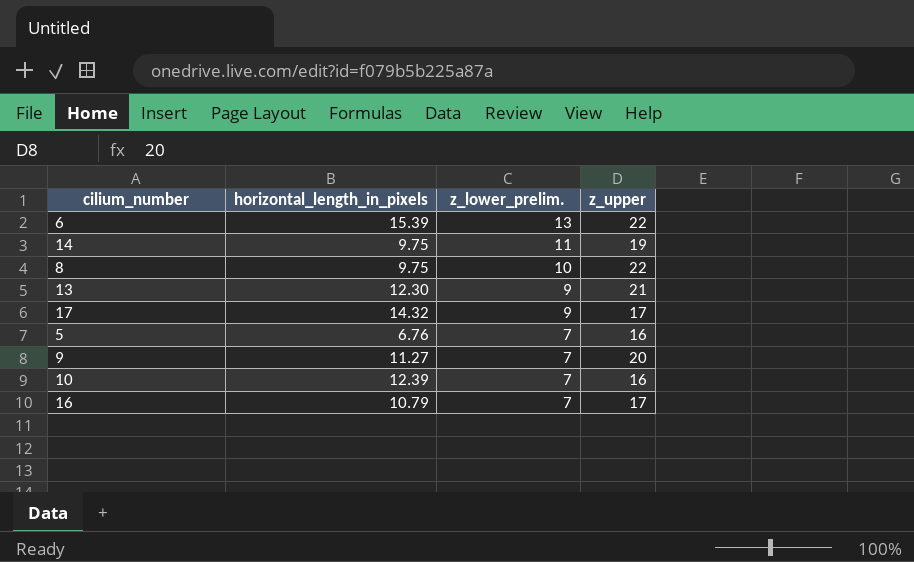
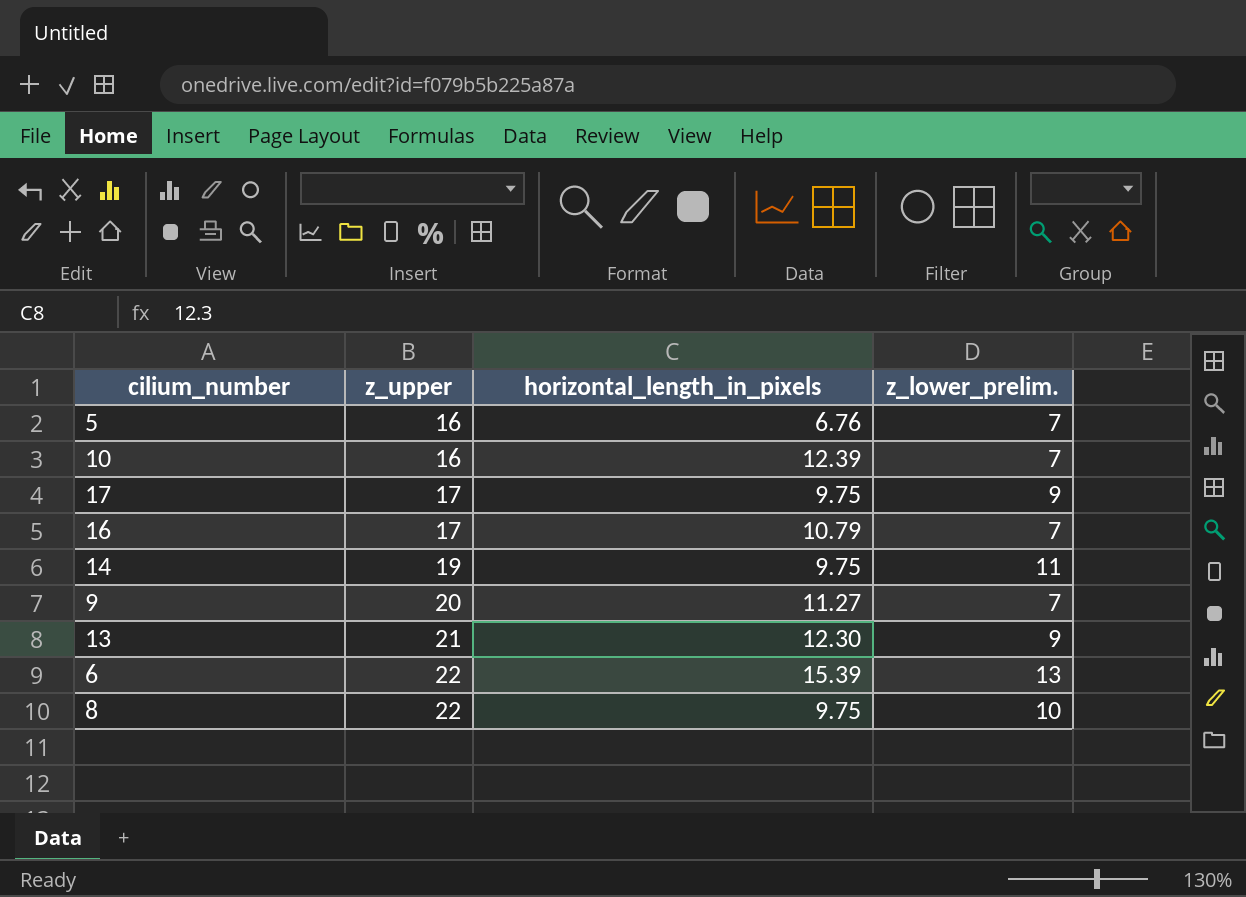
row order: z_lower_prelim. descending -> z_upper ascending
column z_upper | position: 4 -> 2
17 | horizontal_length_in_pixels: 14.32 -> 9.75

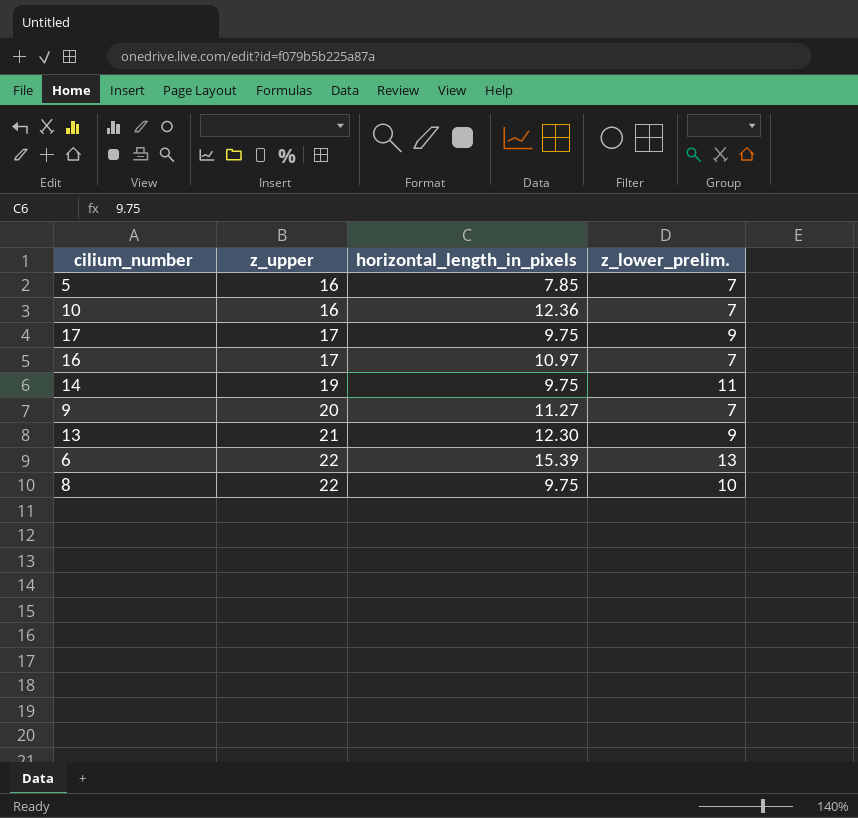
5 | horizontal_length_in_pixels: 6.76 -> 7.85
10 | horizontal_length_in_pixels: 12.39 -> 12.36
16 | horizontal_length_in_pixels: 10.79 -> 10.97

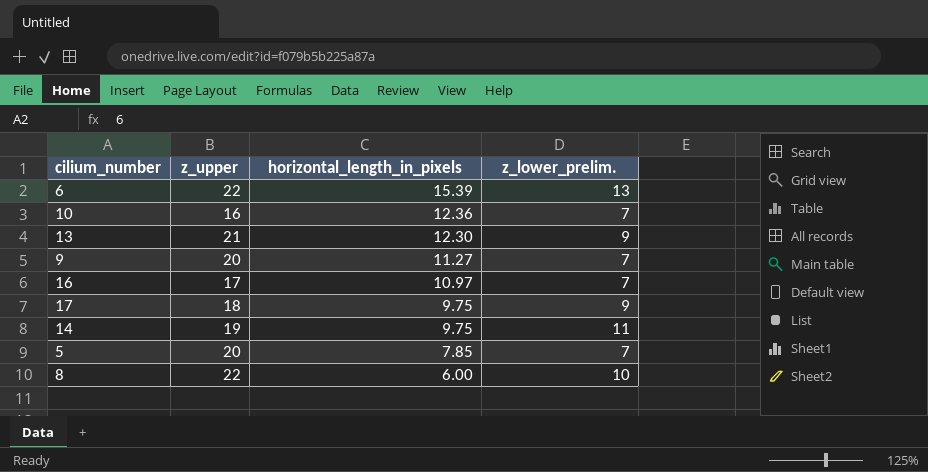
row order: z_upper ascending -> horizontal_length_in_pixels descending
17 | z_upper: 17 -> 18
5 | z_upper: 16 -> 20
8 | horizontal_length_in_pixels: 9.75 -> 6.00

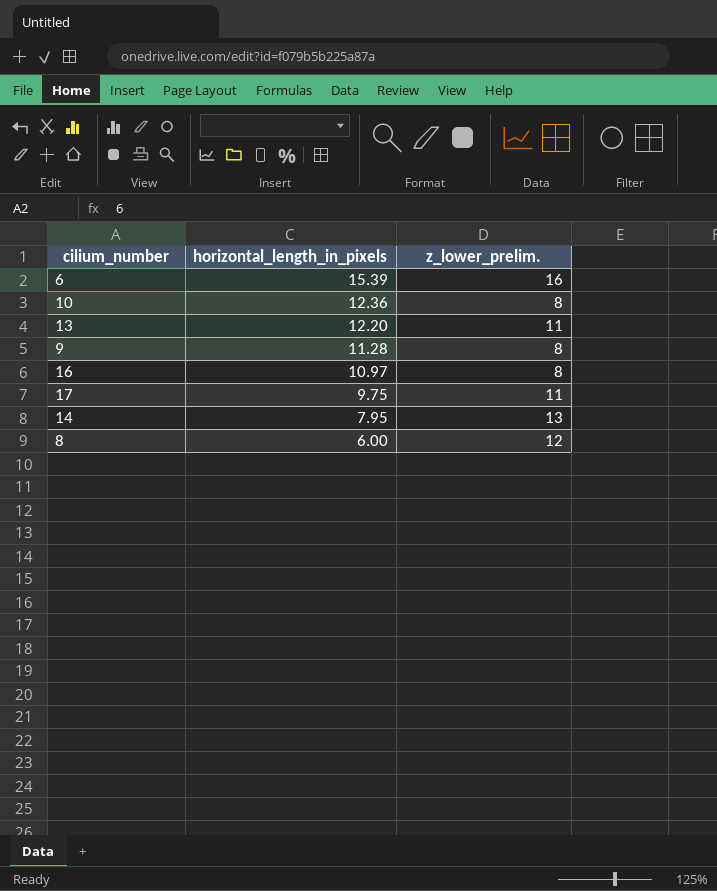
column z_upper | position: 2 -> none
row 5: 20 | 7.85 | 7 -> none
6 | z_lower_prelim.: 13 -> 16
10 | z_lower_prelim.: 7 -> 8
13 | horizontal_length_in_pixels: 12.30 -> 12.20
13 | z_lower_prelim.: 9 -> 11
9 | horizontal_length_in_pixels: 11.27 -> 11.28
9 | z_lower_prelim.: 7 -> 8
16 | z_lower_prelim.: 7 -> 8
17 | z_lower_prelim.: 9 -> 11
14 | horizontal_length_in_pixels: 9.75 -> 7.95
14 | z_lower_prelim.: 11 -> 13
8 | z_lower_prelim.: 10 -> 12

